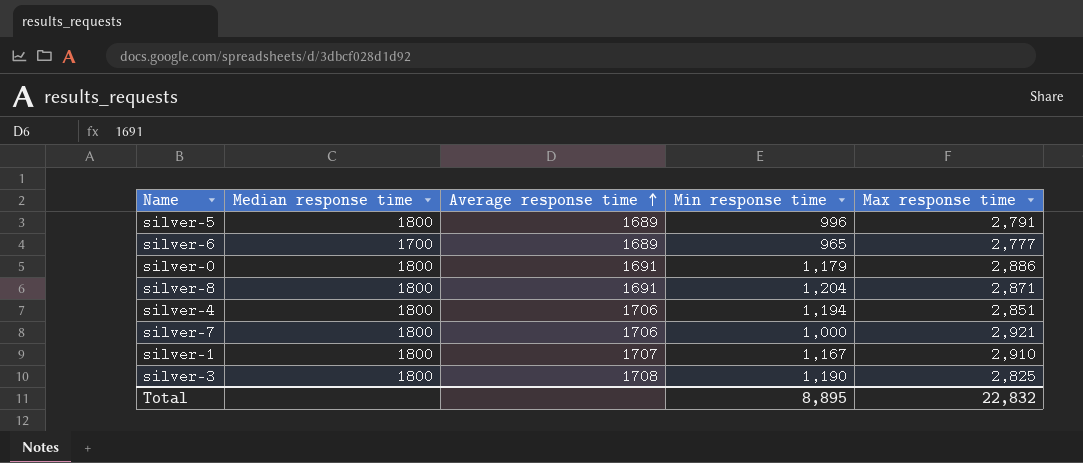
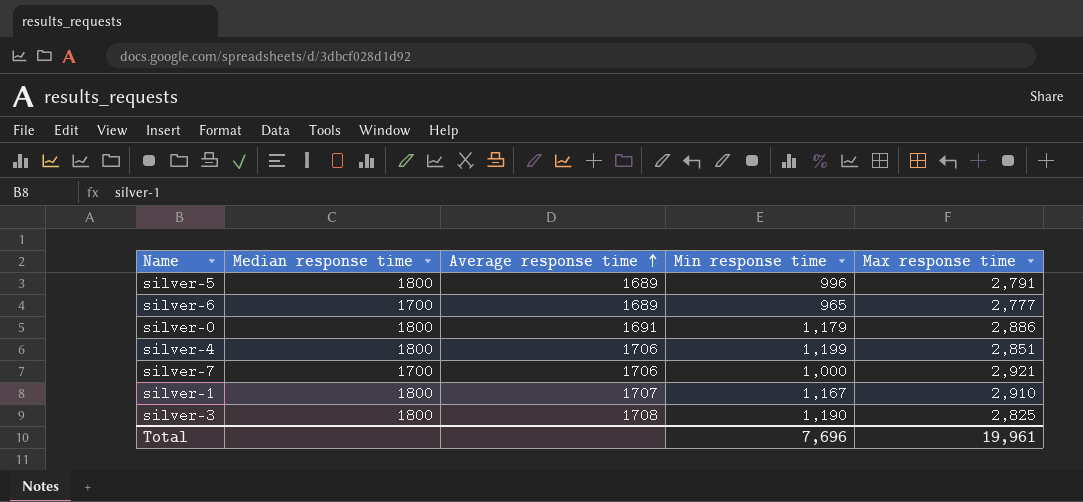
row silver-8: 1800 | 1691 | 1,204 | 2,871 -> none
silver-4 | Min response time: 1,194 -> 1,199
silver-7 | Median response time: 1800 -> 1700
Total | Min response time: 8,895 -> 7,696
Total | Max response time: 22,832 -> 19,961

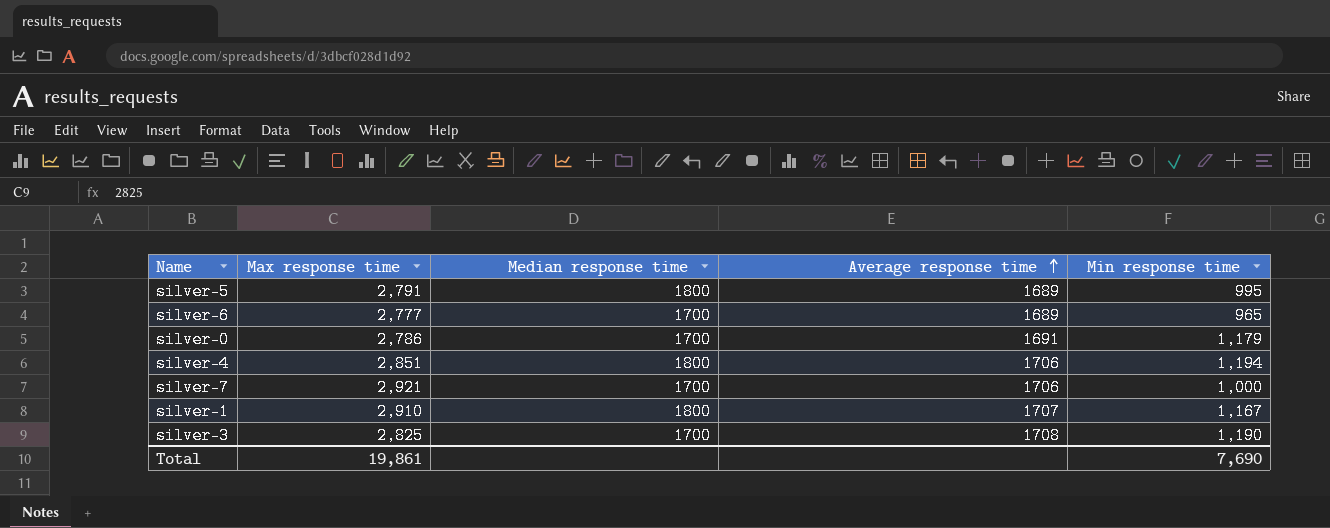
column Max response time | position: 5 -> 2
silver-5 | Min response time: 996 -> 995
silver-0 | Max response time: 2,886 -> 2,786
silver-0 | Median response time: 1800 -> 1700
silver-4 | Min response time: 1,199 -> 1,194
silver-3 | Median response time: 1800 -> 1700
Total | Max response time: 19,961 -> 19,861
Total | Min response time: 7,696 -> 7,690

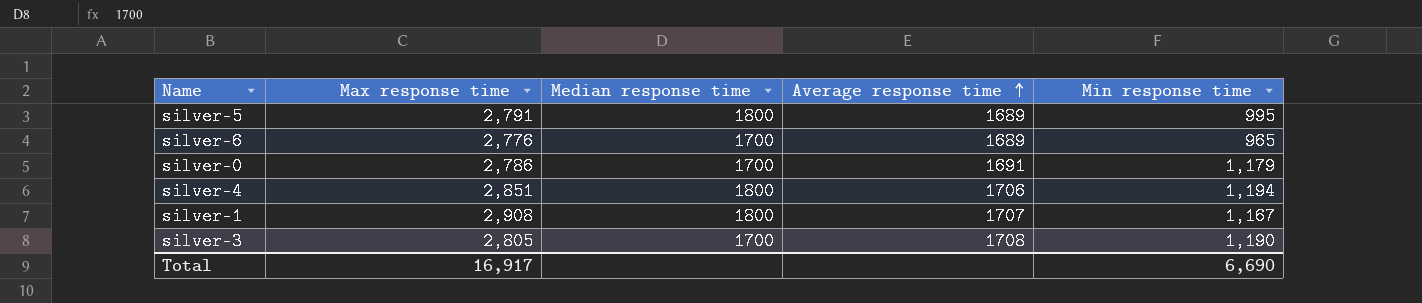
row silver-7: 2,921 | 1700 | 1706 | 1,000 -> none
silver-6 | Max response time: 2,777 -> 2,776
silver-1 | Max response time: 2,910 -> 2,908
silver-3 | Max response time: 2,825 -> 2,805
Total | Max response time: 19,861 -> 16,917
Total | Min response time: 7,690 -> 6,690

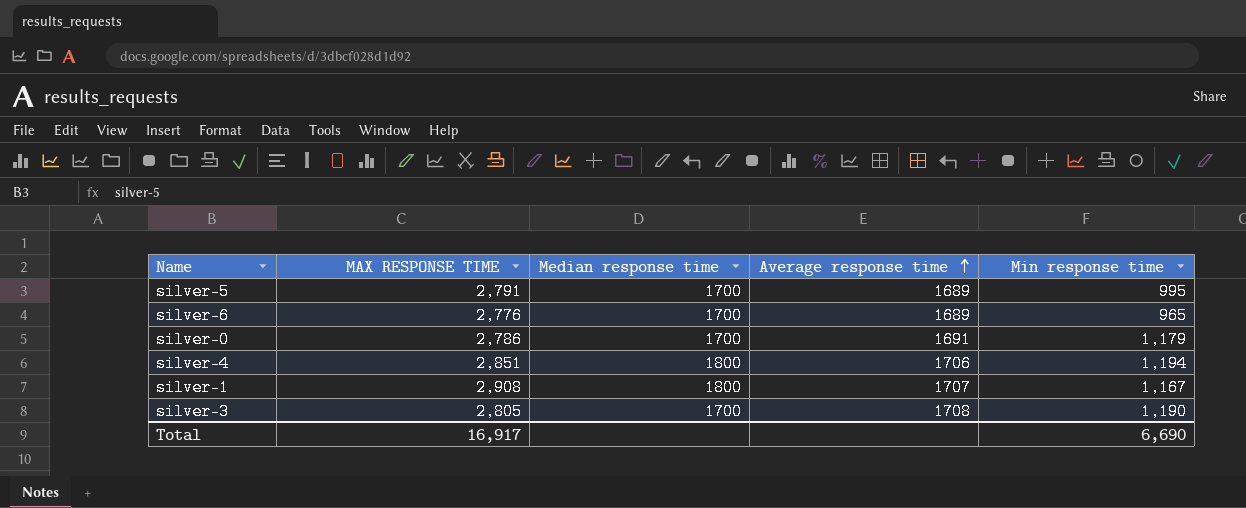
column name: Max response time -> MAX RESPONSE TIME
silver-5 | Median response time: 1800 -> 1700

